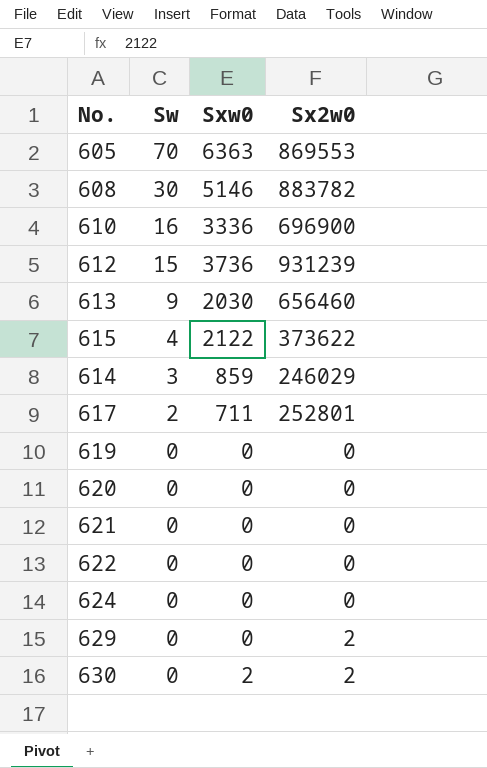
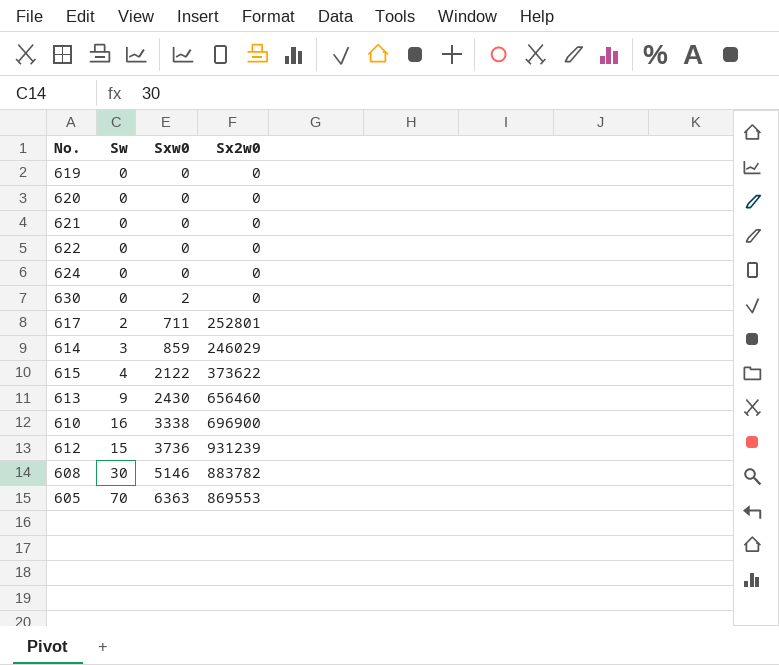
row order: Sw descending -> Sxw0 ascending
row 629: 0 | 0 | 2 -> none
630 | Sx2w0: 2 -> 0
613 | Sxw0: 2030 -> 2430
610 | Sxw0: 3336 -> 3338

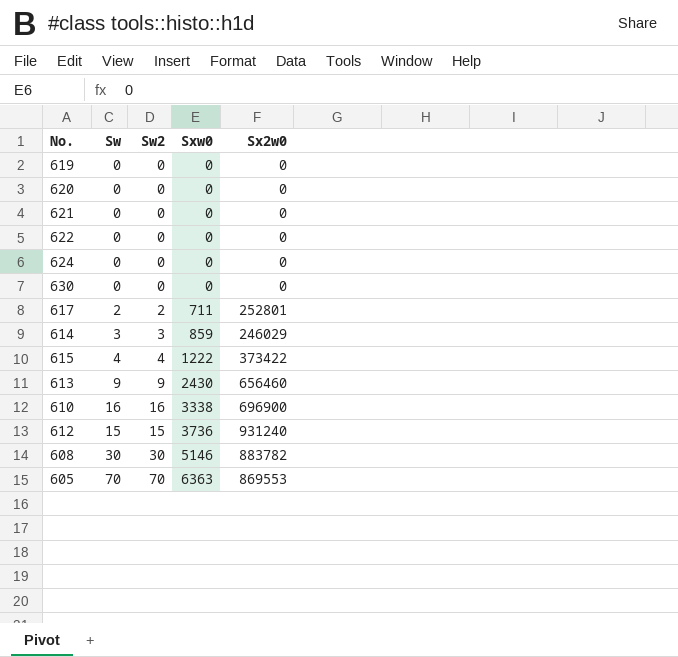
column Sw2 | position: none -> 3
630 | Sxw0: 2 -> 0
615 | Sxw0: 2122 -> 1222
615 | Sx2w0: 373622 -> 373422
612 | Sx2w0: 931239 -> 931240

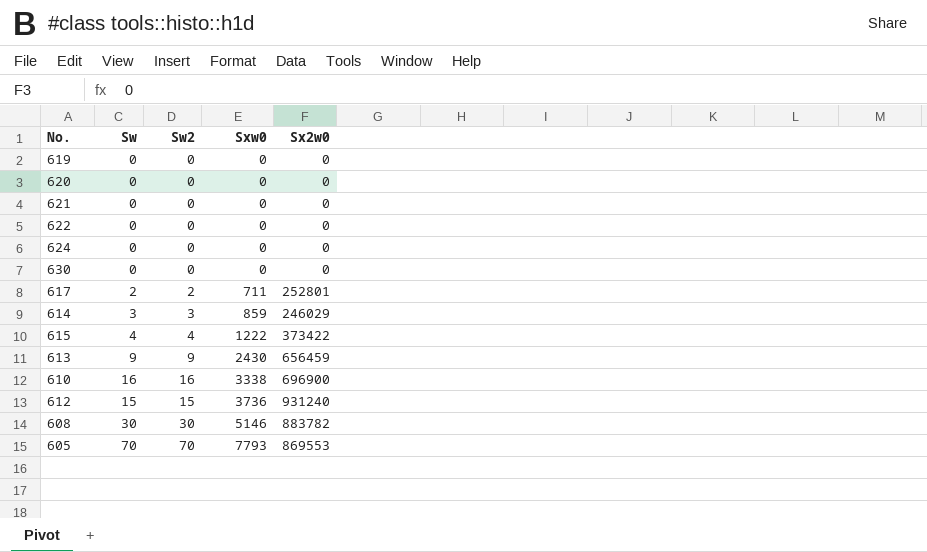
613 | Sx2w0: 656460 -> 656459
605 | Sxw0: 6363 -> 7793

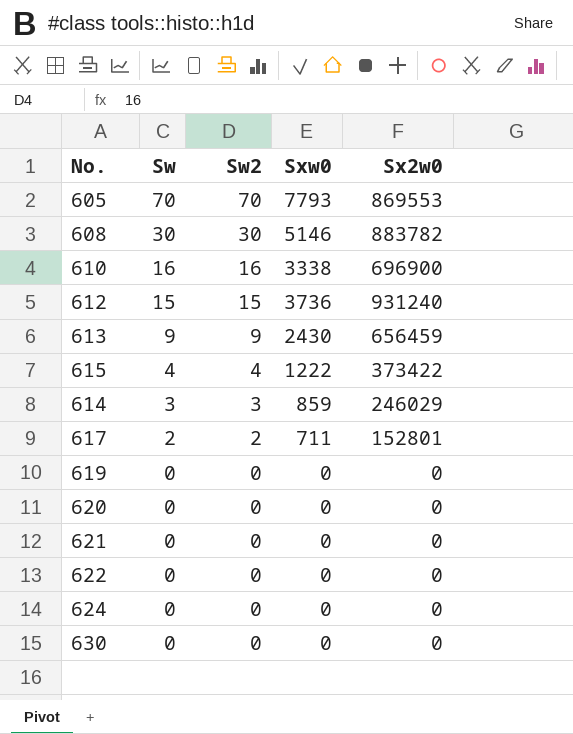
row order: Sxw0 ascending -> Sw descending
617 | Sx2w0: 252801 -> 152801

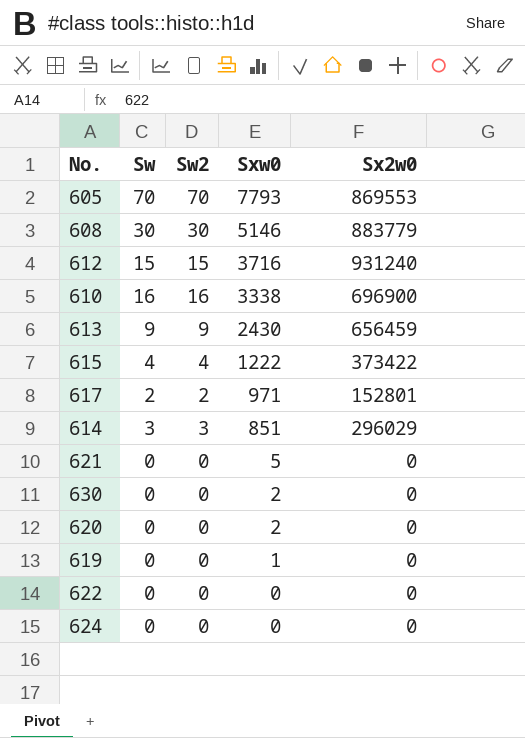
row order: Sw descending -> Sxw0 descending
608 | Sx2w0: 883782 -> 883779
612 | Sxw0: 3736 -> 3716
617 | Sxw0: 711 -> 971
614 | Sxw0: 859 -> 851
614 | Sx2w0: 246029 -> 296029
621 | Sxw0: 0 -> 5
630 | Sxw0: 0 -> 2
620 | Sxw0: 0 -> 2
619 | Sxw0: 0 -> 1

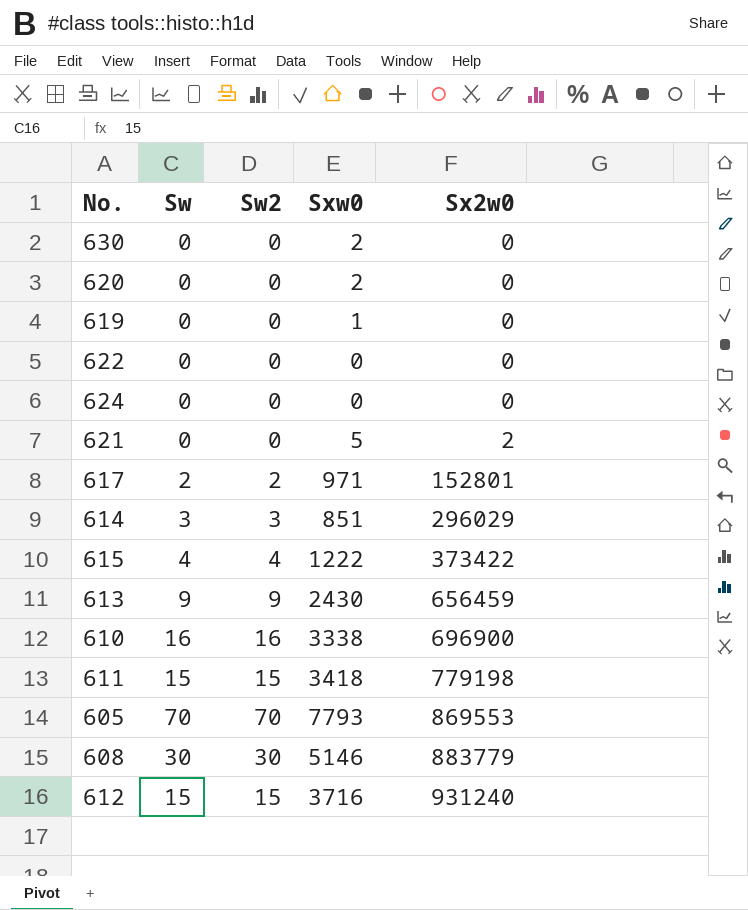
row order: Sxw0 descending -> Sx2w0 ascending
621 | Sx2w0: 0 -> 2
row 611: none -> 15 | 15 | 3418 | 779198

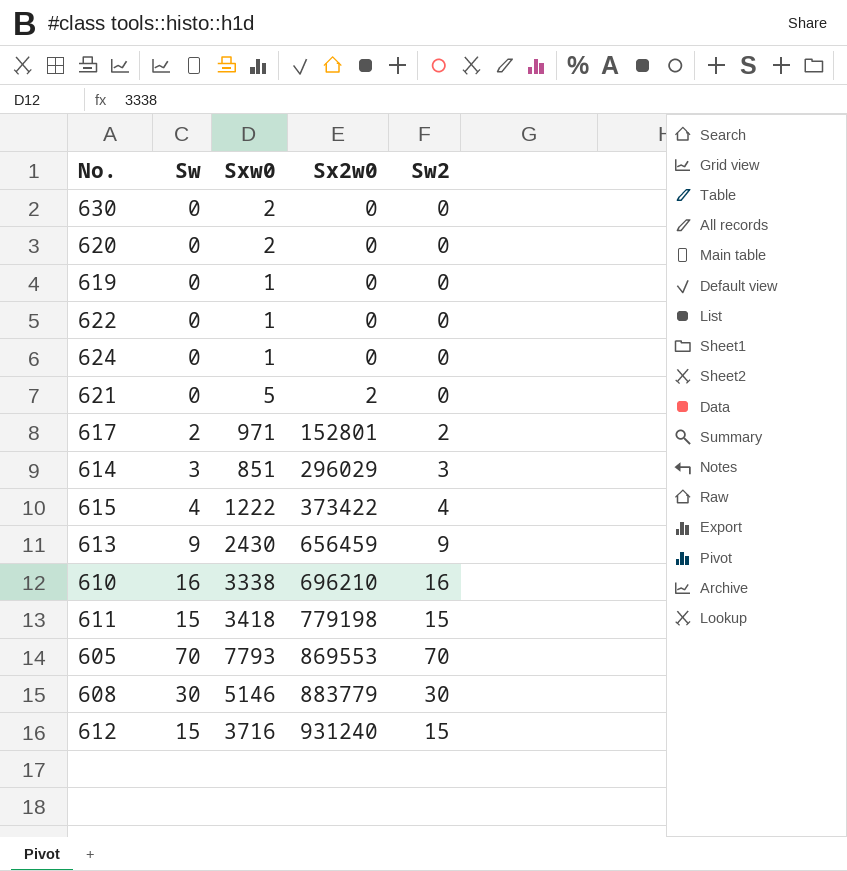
column Sw2 | position: 3 -> 5
622 | Sxw0: 0 -> 1
624 | Sxw0: 0 -> 1
610 | Sx2w0: 696900 -> 696210

